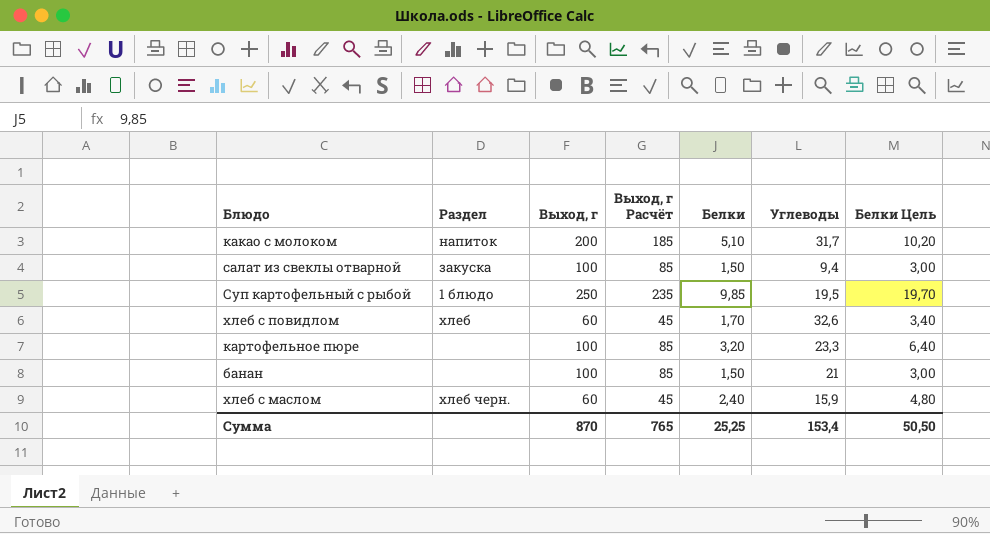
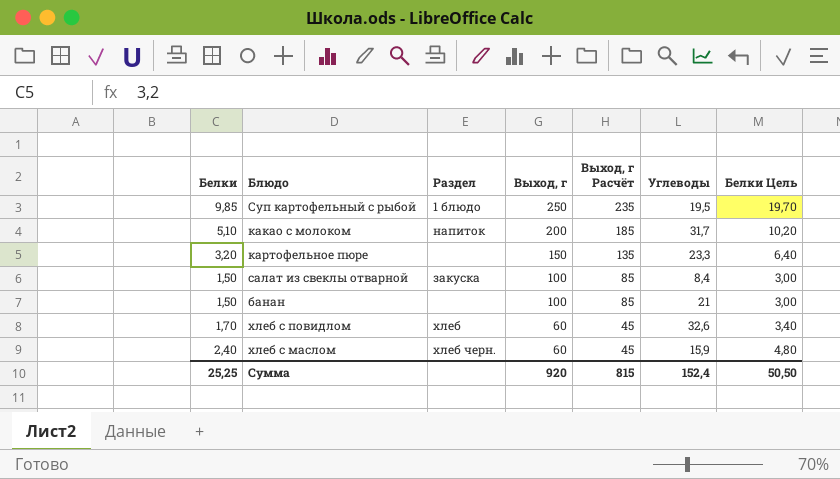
row order: none -> Выход, г descending
column Белки | position: 5 -> 1
картофельное пюре | Выход, г: 100 -> 150
картофельное пюре | Выход, г Расчёт: 85 -> 135
салат из свеклы отварной | Углеводы: 9,4 -> 8,4
Сумма | Выход, г: 870 -> 920
Сумма | Выход, г Расчёт: 765 -> 815
Сумма | Углеводы: 153,4 -> 152,4

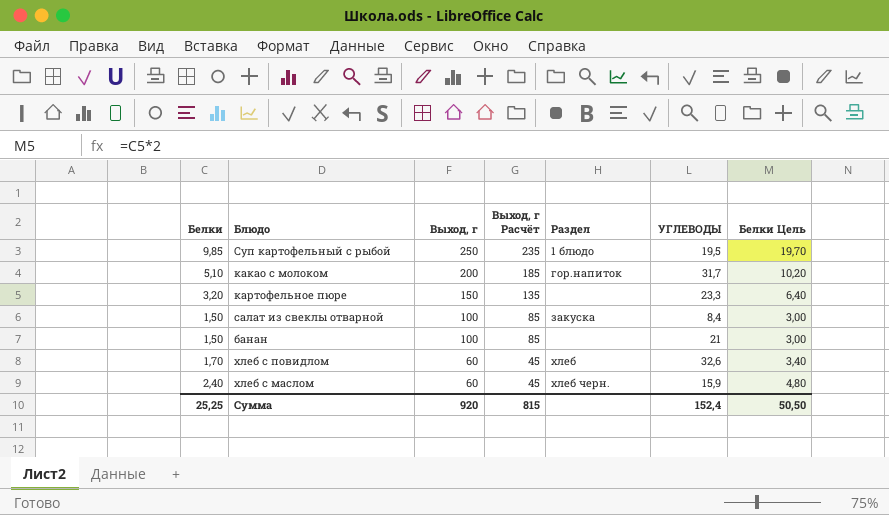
column Раздел | position: 3 -> 5
column name: Углеводы -> УГЛЕВОДЫ
какао с молоком | Раздел: напиток -> гор.напиток

